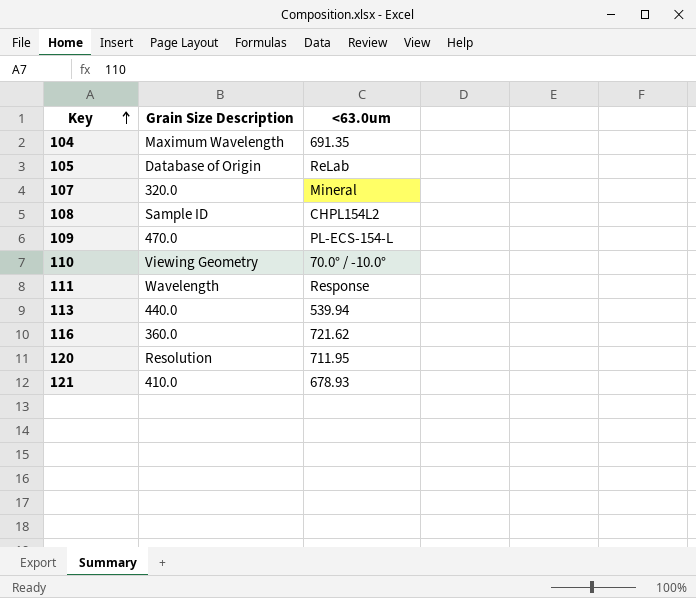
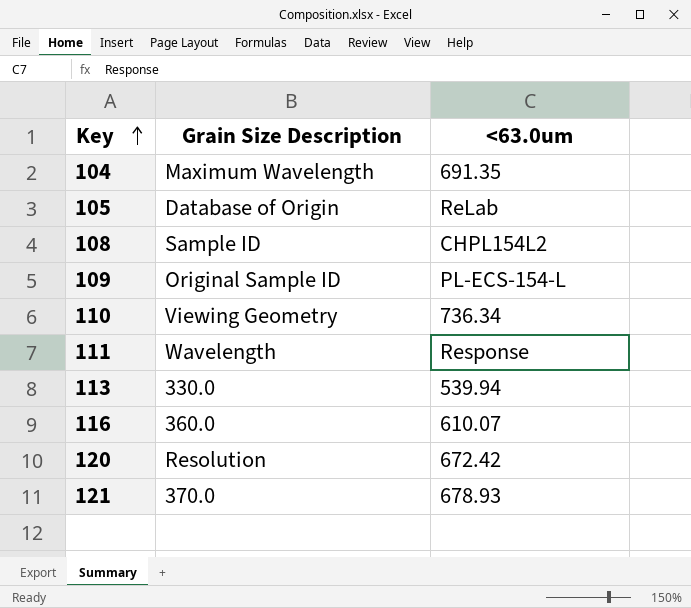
row 107: 320.0 | Mineral -> none
109 | Grain Size Description: 470.0 -> Original Sample ID
110 | <63.0um: 70.0° / -10.0° -> 736.34
113 | Grain Size Description: 440.0 -> 330.0
116 | <63.0um: 721.62 -> 610.07
120 | <63.0um: 711.95 -> 672.42
121 | Grain Size Description: 410.0 -> 370.0

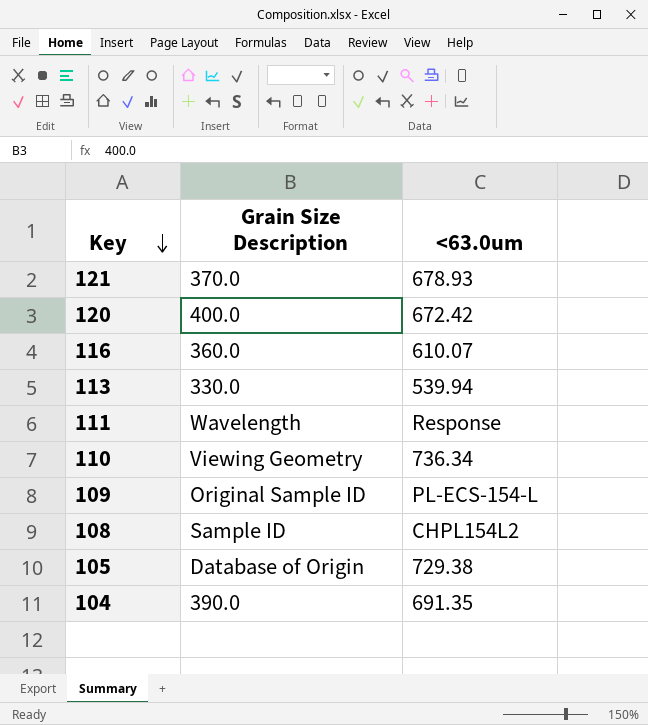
row order: Key ascending -> Key descending
120 | Grain Size Description: Resolution -> 400.0
105 | <63.0um: ReLab -> 729.38
104 | Grain Size Description: Maximum Wavelength -> 390.0

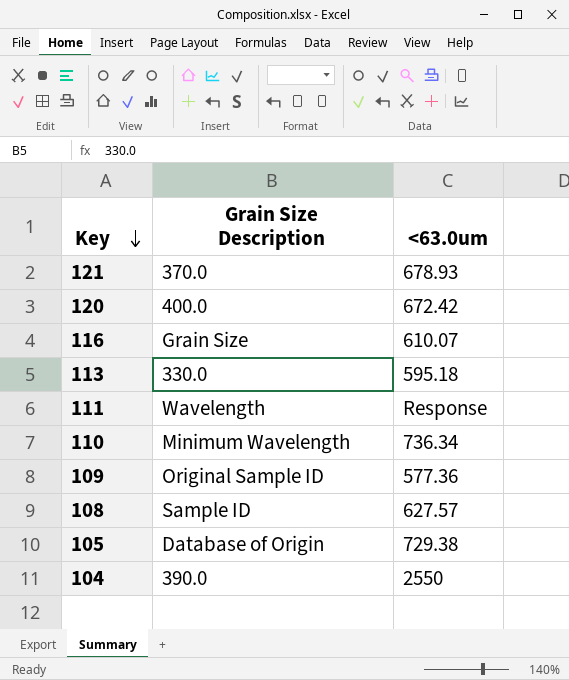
116 | Grain Size Description: 360.0 -> Grain Size
113 | <63.0um: 539.94 -> 595.18
110 | Grain Size Description: Viewing Geometry -> Minimum Wavelength
109 | <63.0um: PL-ECS-154-L -> 577.36
108 | <63.0um: CHPL154L2 -> 627.57
104 | <63.0um: 691.35 -> 2550

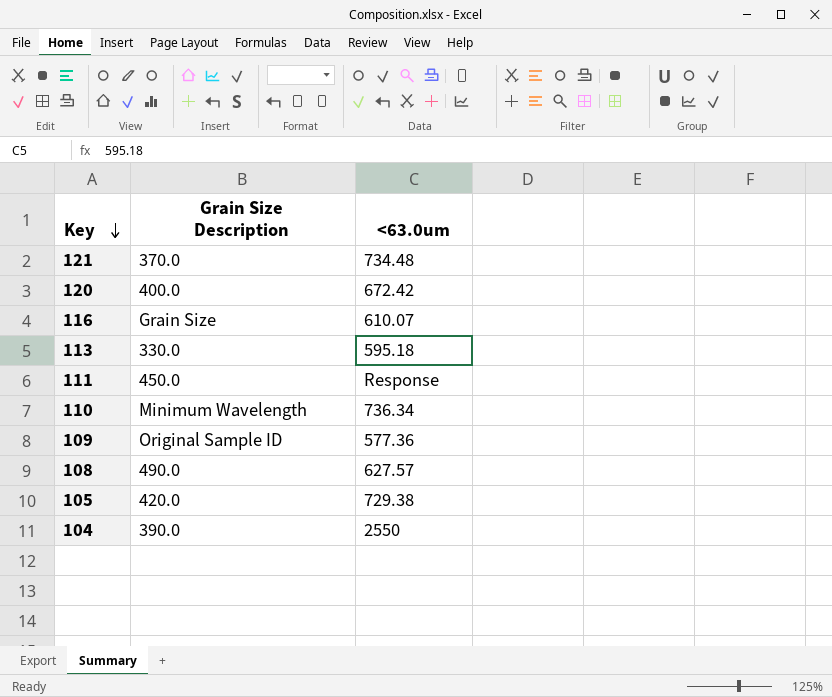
121 | <63.0um: 678.93 -> 734.48
111 | Grain Size Description: Wavelength -> 450.0
108 | Grain Size Description: Sample ID -> 490.0
105 | Grain Size Description: Database of Origin -> 420.0

